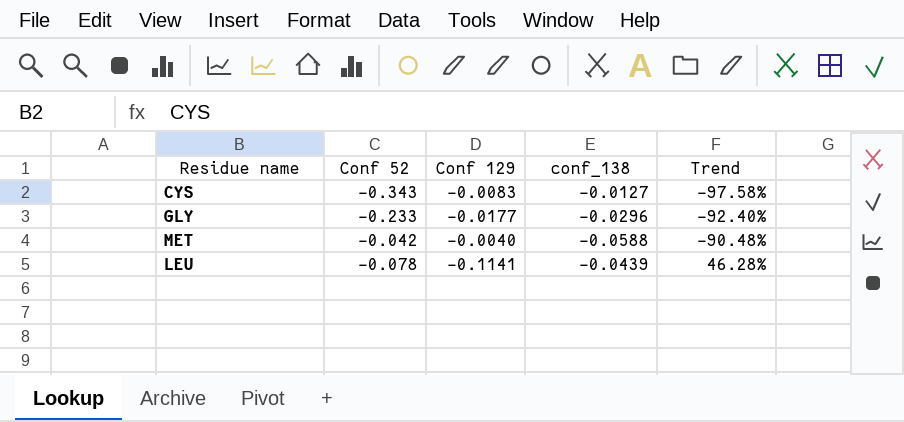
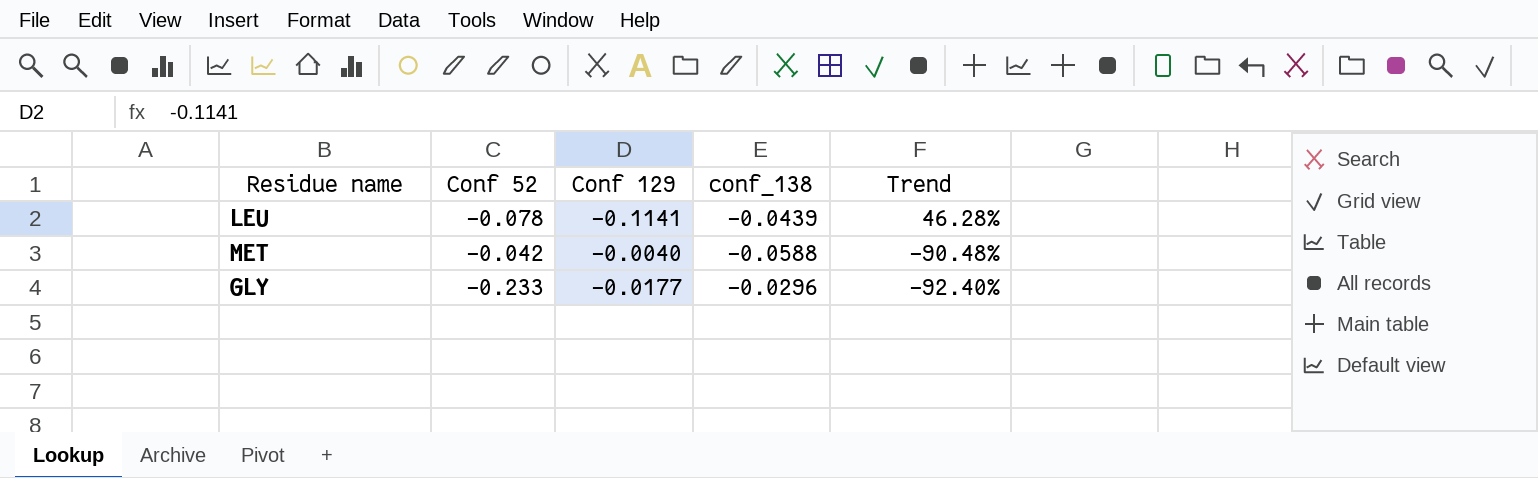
row order: Trend ascending -> Trend descending
row CYS: -0.343 | -0.0083 | -0.0127 | -97.58% -> none

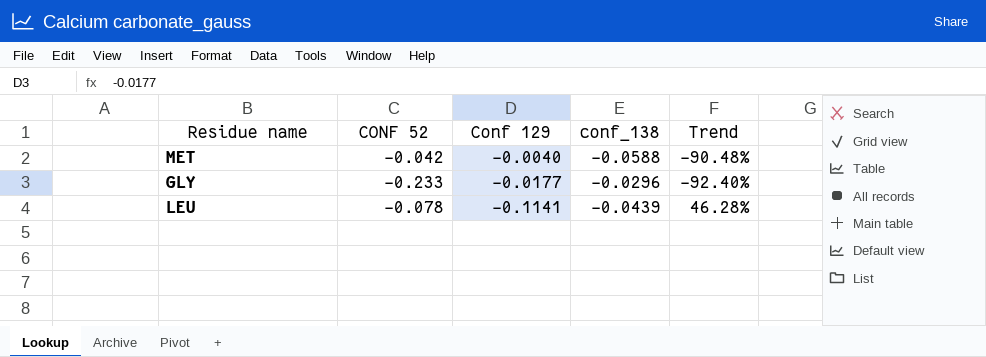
row order: Trend descending -> Conf 129 descending
column name: Conf 52 -> CONF 52

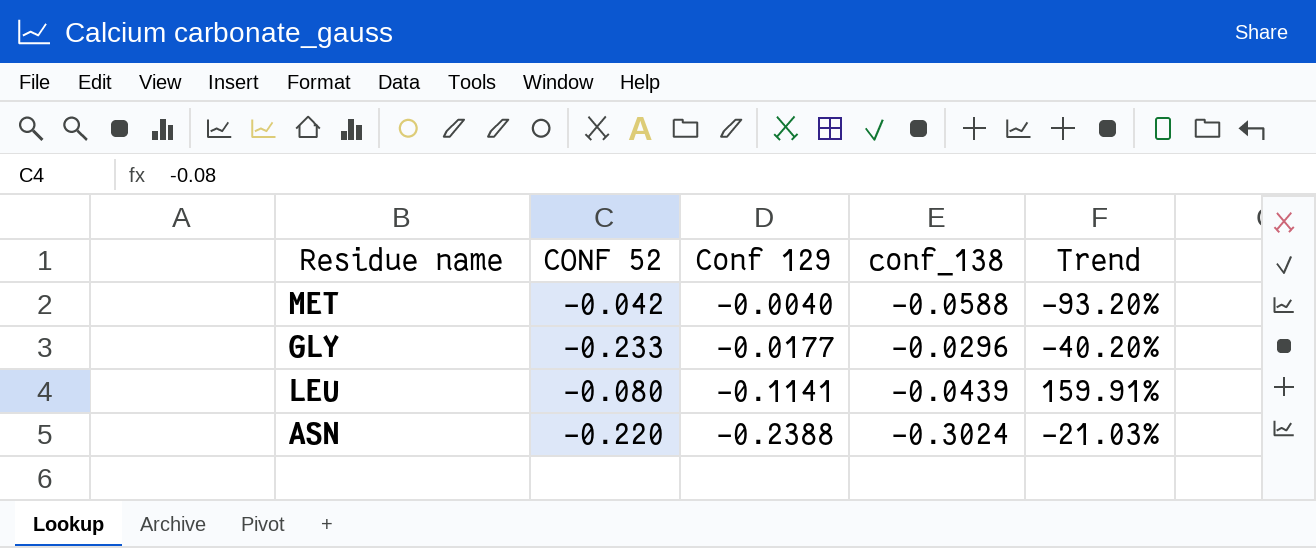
column Trend | formula: ([Conf 129] - [CONF 52]) / [CONF 52] -> ([Conf 129] - [conf_138]) / [conf_138]
LEU | CONF 52: -0.078 -> -0.080
row ASN: none -> -0.220 | -0.2388 | -0.3024 | -21.03%

